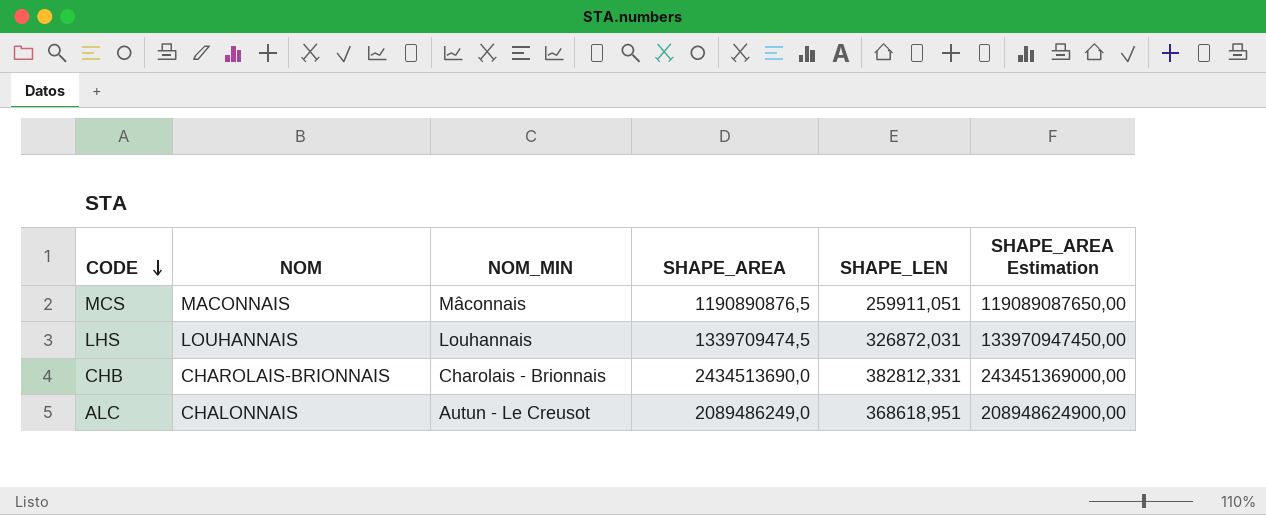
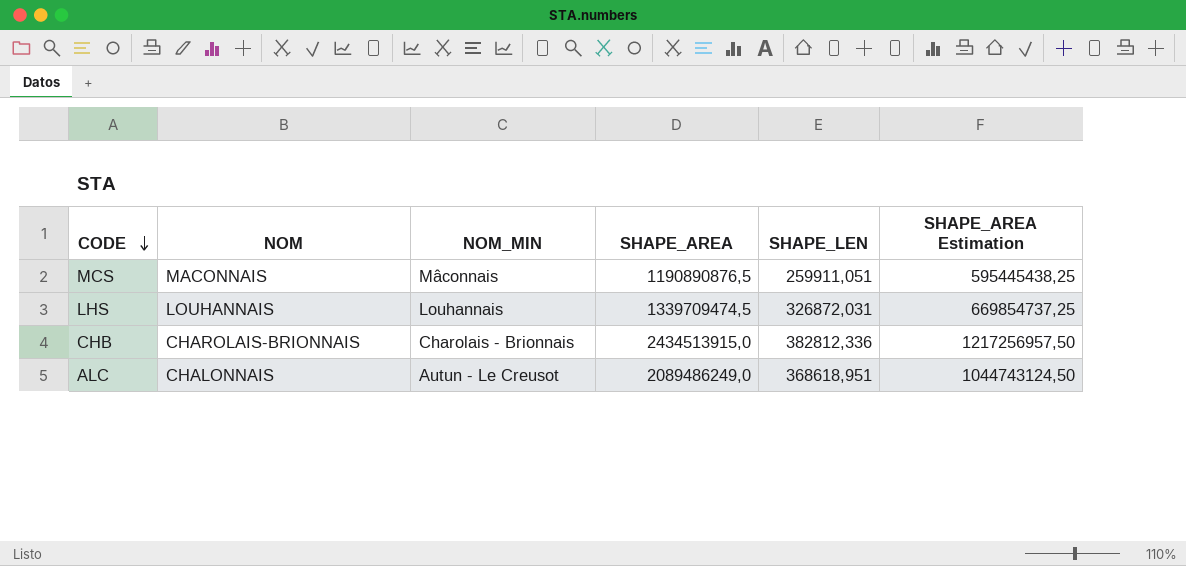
column SHAPE_AREA Estimation | formula: [SHAPE_AREA] * 100 -> [SHAPE_AREA] * 0,5
CHB | SHAPE_AREA: 2434513690,0 -> 2434513915,0
CHB | SHAPE_LEN: 382812,331 -> 382812,336

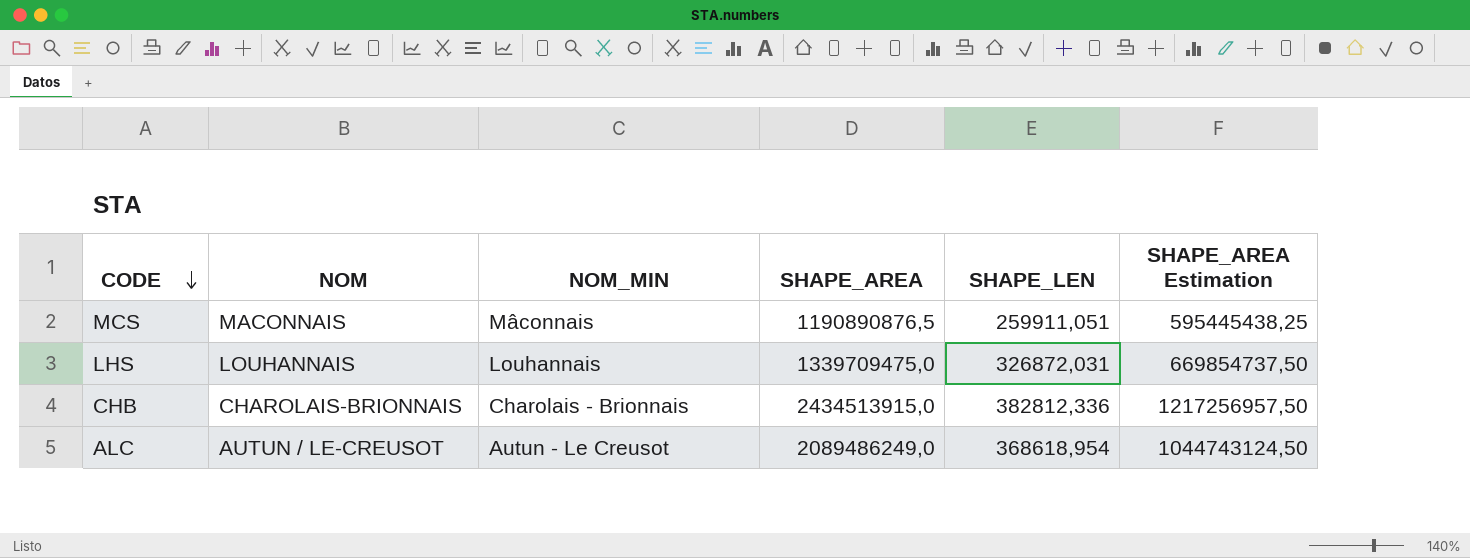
LHS | SHAPE_AREA: 1339709474,5 -> 1339709475,0
LHS | SHAPE_AREA Estimation: 669854737,25 -> 669854737,50
ALC | NOM: CHALONNAIS -> AUTUN / LE-CREUSOT
ALC | SHAPE_LEN: 368618,951 -> 368618,954

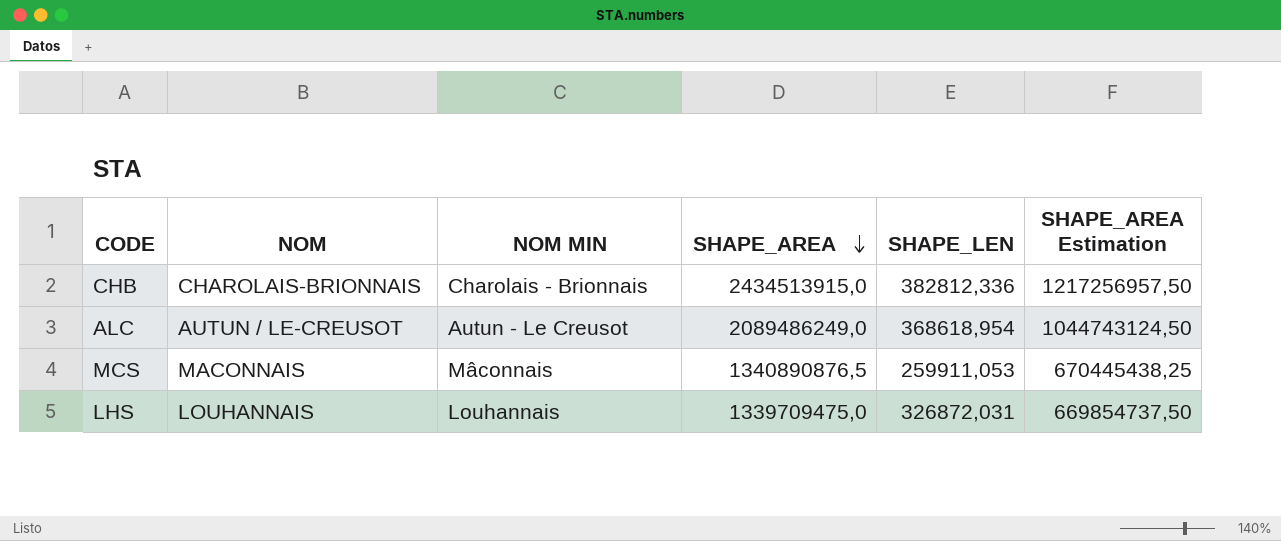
row order: CODE descending -> SHAPE_AREA descending
column name: NOM_MIN -> NOM MIN
MCS | SHAPE_AREA: 1190890876,5 -> 1340890876,5
MCS | SHAPE_LEN: 259911,051 -> 259911,053
MCS | SHAPE_AREA Estimation: 595445438,25 -> 670445438,25

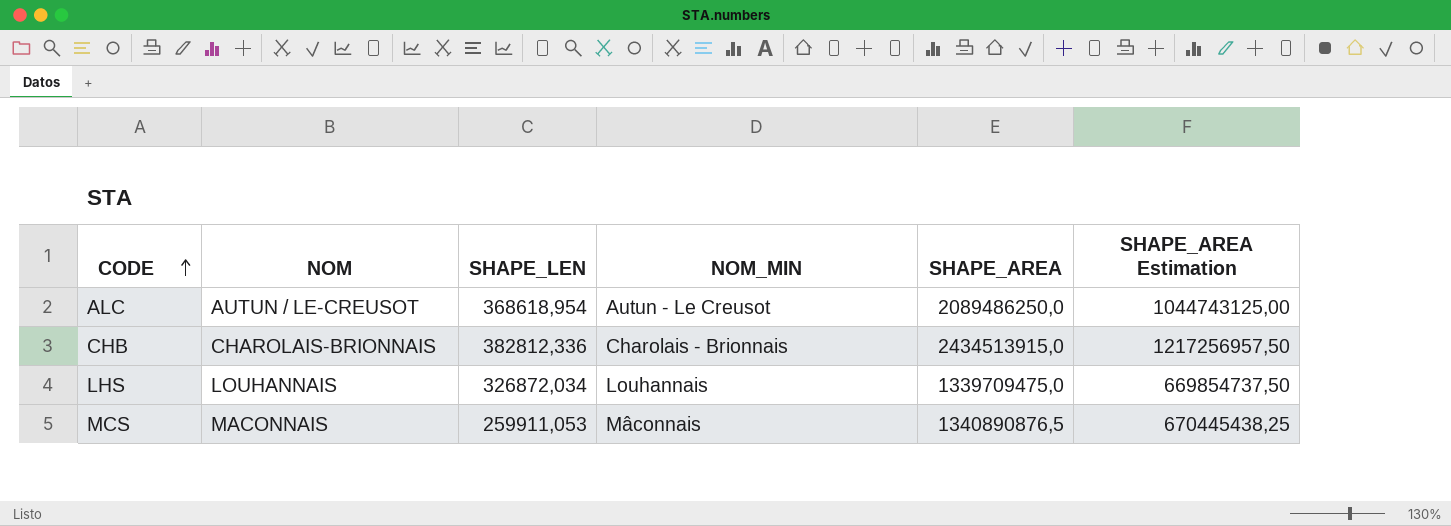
row order: SHAPE_AREA descending -> CODE ascending
column SHAPE_LEN | position: 5 -> 3
column name: NOM MIN -> NOM_MIN
ALC | SHAPE_AREA: 2089486249,0 -> 2089486250,0
ALC | SHAPE_AREA Estimation: 1044743124,50 -> 1044743125,00
LHS | SHAPE_LEN: 326872,031 -> 326872,034

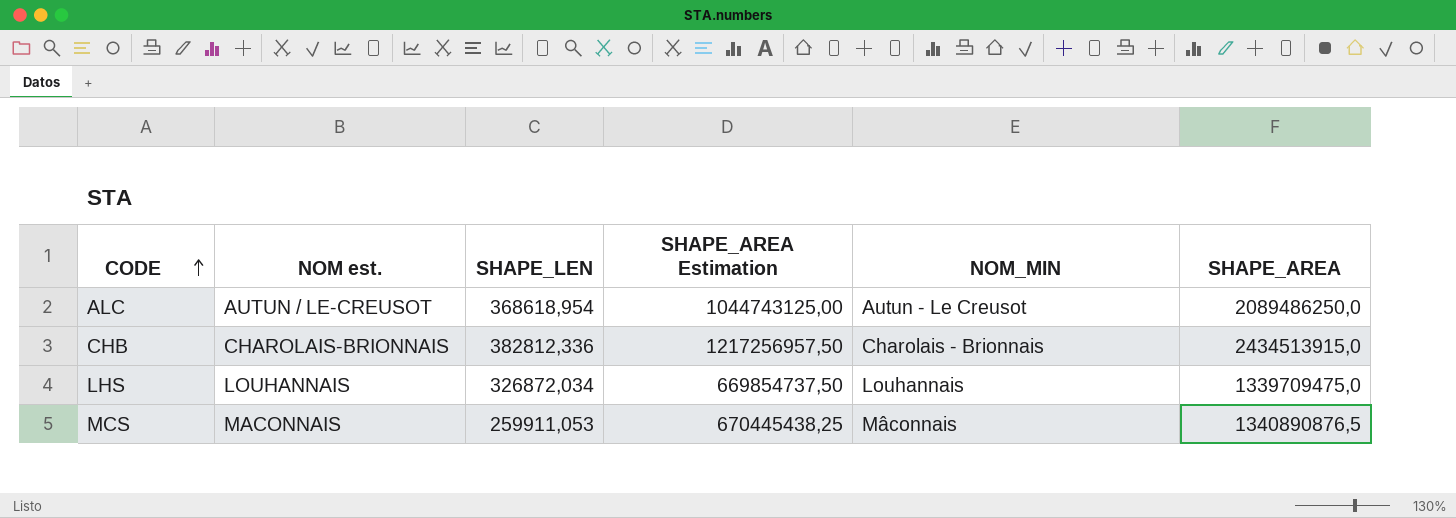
column name: NOM -> NOM est.
column SHAPE_AREA Estimation | position: 6 -> 4

